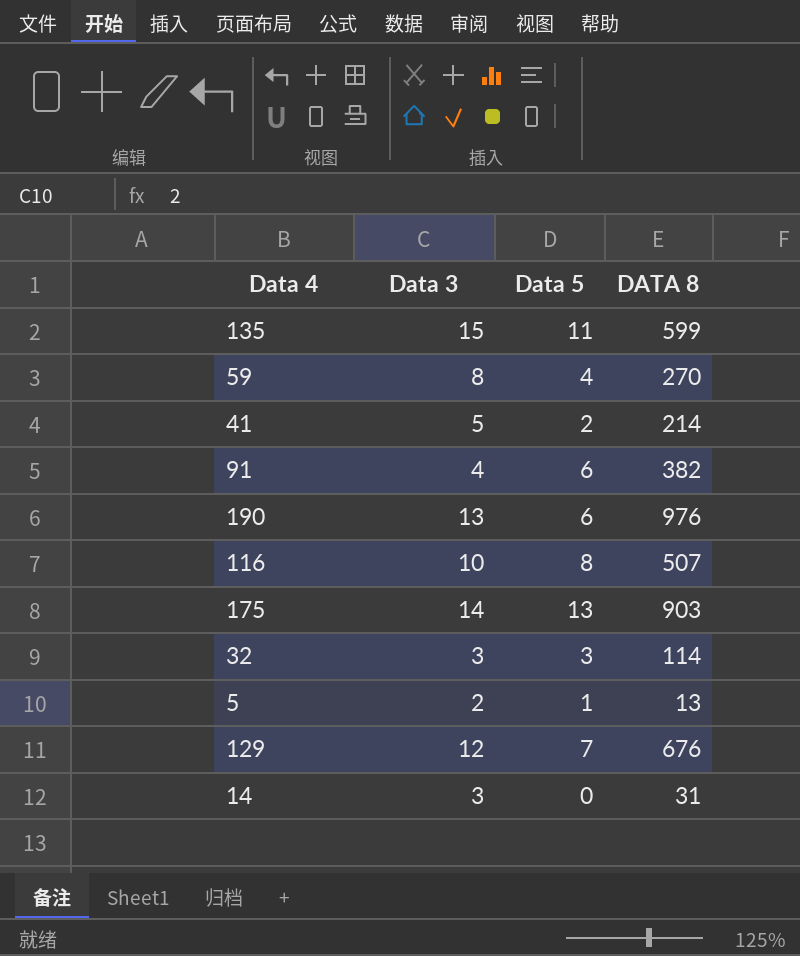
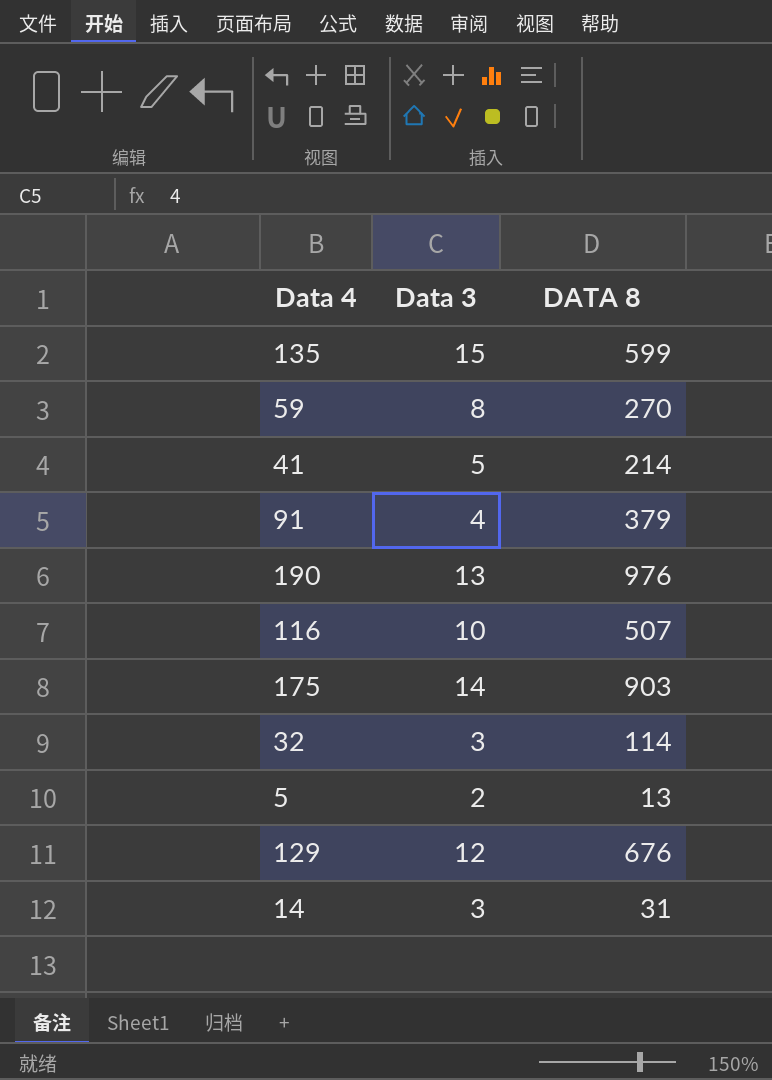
column Data 5 | position: 3 -> none
91 | DATA 8: 382 -> 379

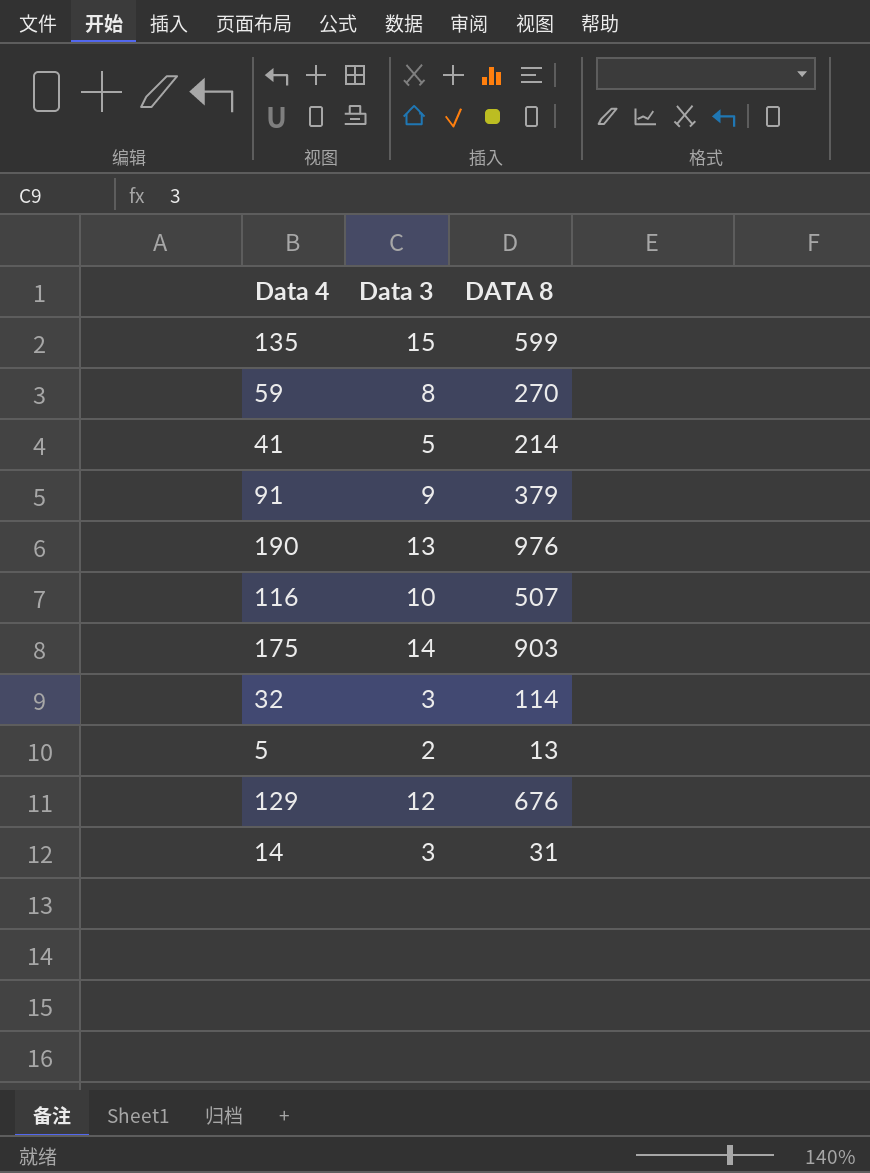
91 | Data 3: 4 -> 9

